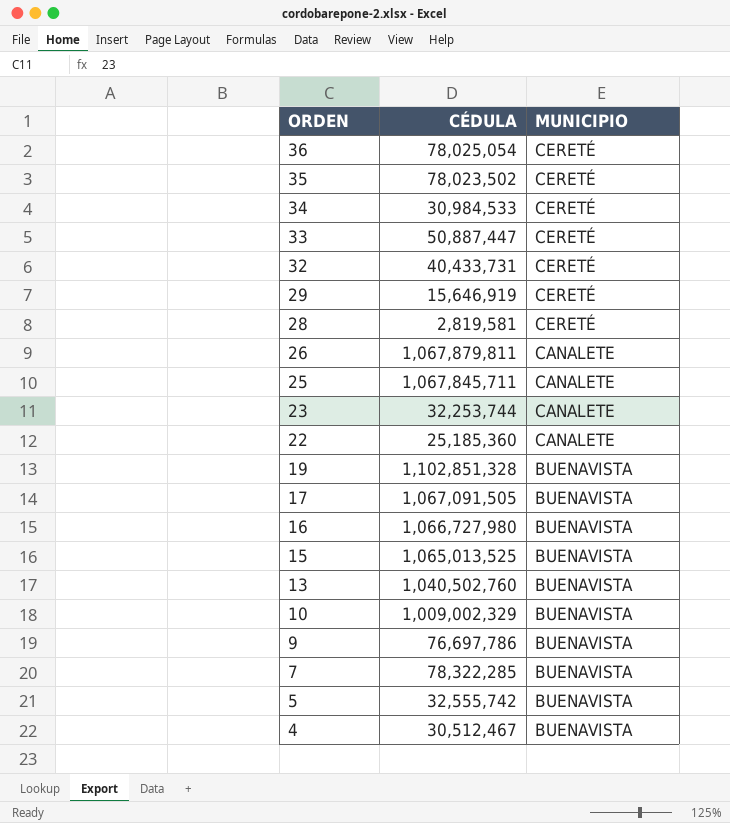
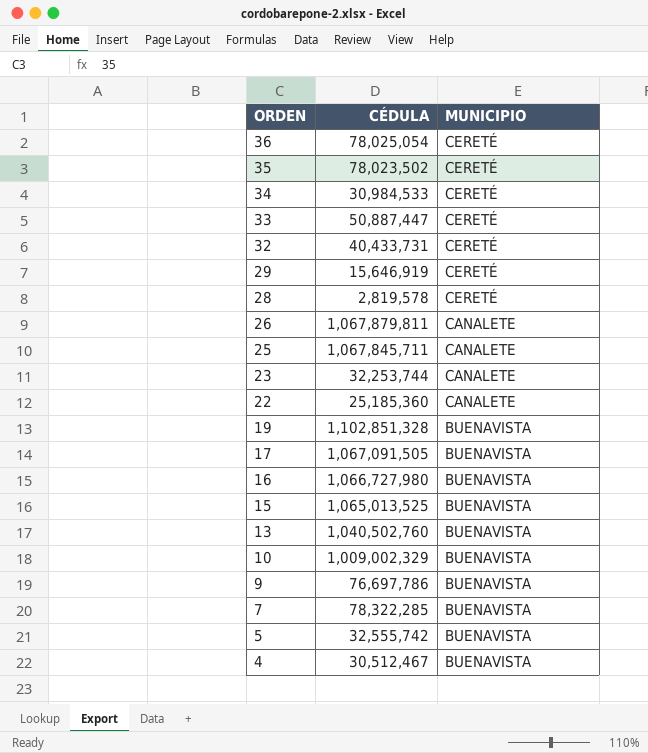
28 | CÉDULA: 2,819,581 -> 2,819,578

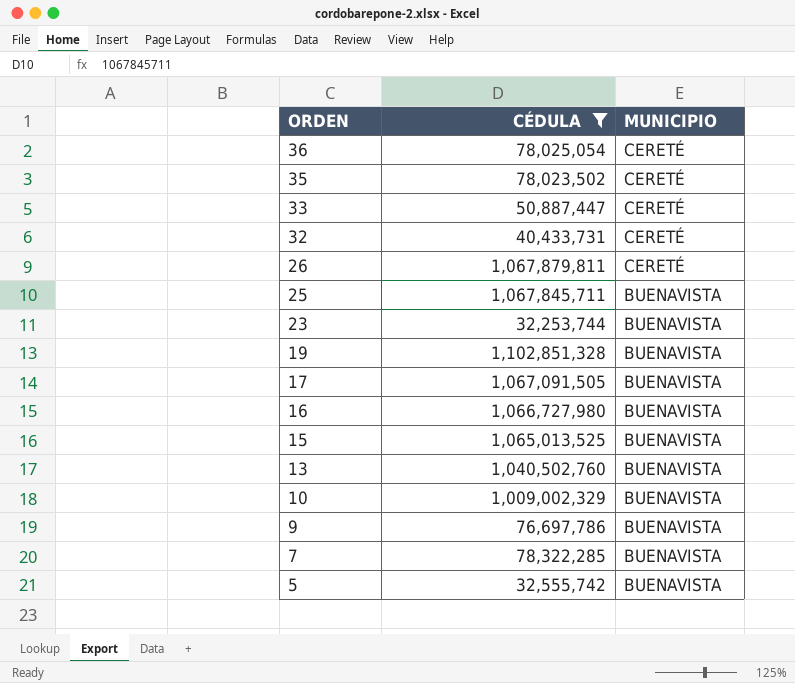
filter: none -> CÉDULA >= 32,253,744
26 | MUNICIPIO: CANALETE -> CERETÉ
25 | MUNICIPIO: CANALETE -> BUENAVISTA
23 | MUNICIPIO: CANALETE -> BUENAVISTA

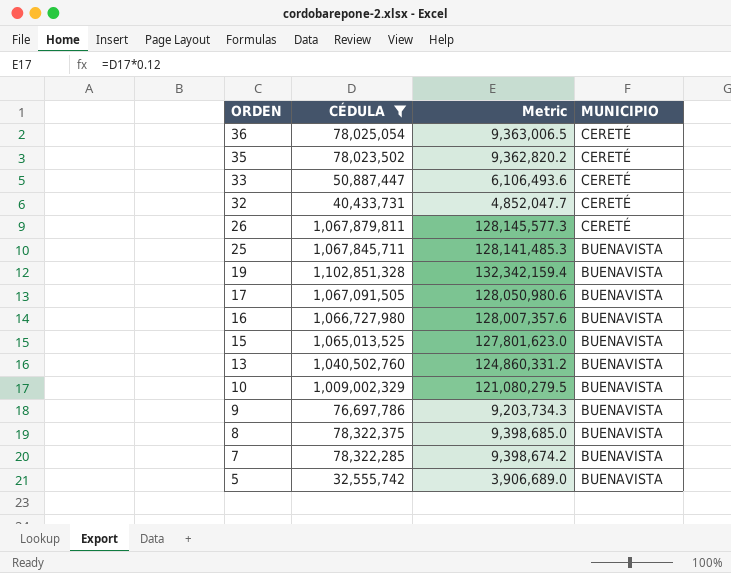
column Metric | formula: none -> [CÉDULA] * 0.12
row 23: 32,253,744 | BUENAVISTA -> none
row 8: none -> 78,322,375 | 9,398,685.0 | BUENAVISTA

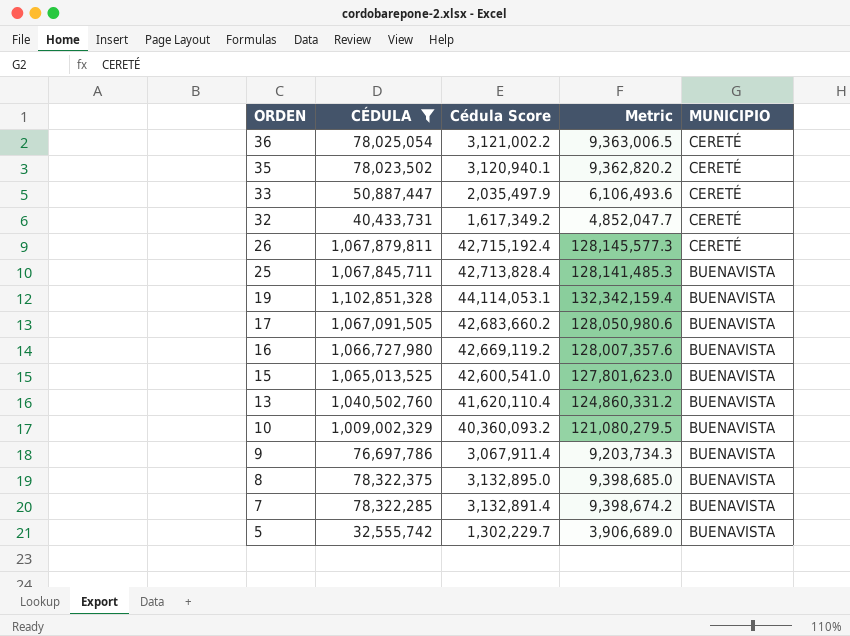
column Cédula Score | formula: none -> [CÉDULA] * 0.04

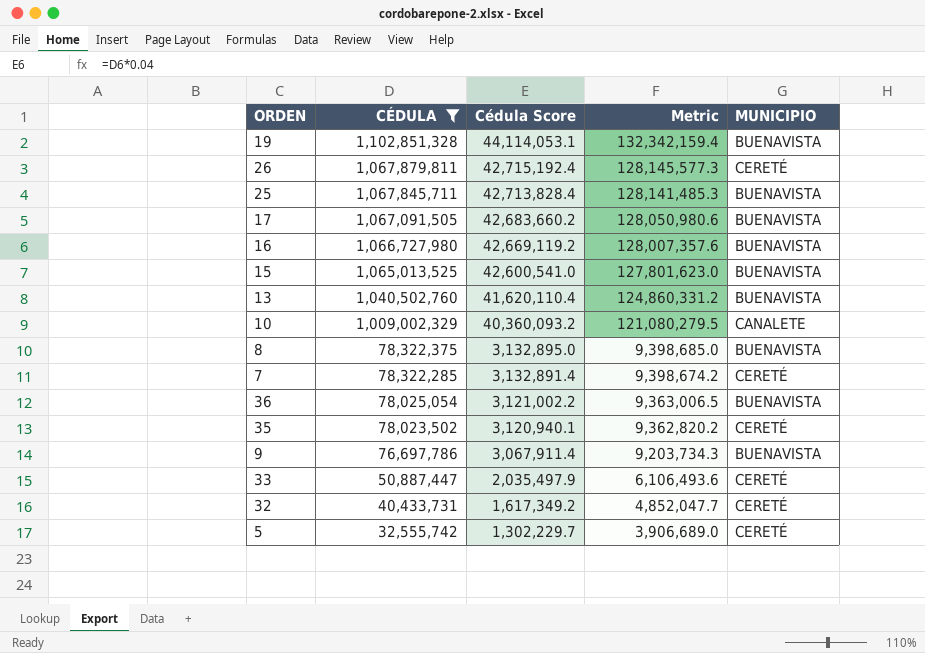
row order: ORDEN descending -> CÉDULA descending
10 | MUNICIPIO: BUENAVISTA -> CANALETE
7 | MUNICIPIO: BUENAVISTA -> CERETÉ
36 | MUNICIPIO: CERETÉ -> BUENAVISTA
5 | MUNICIPIO: BUENAVISTA -> CERETÉ

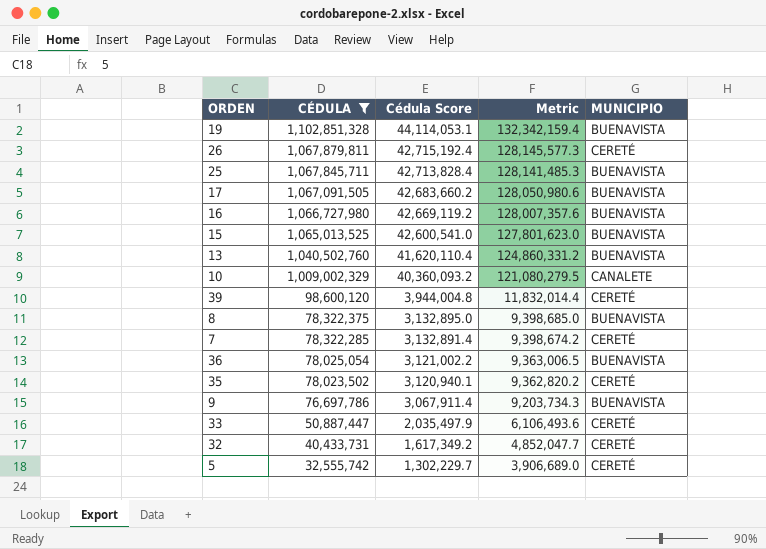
row 39: none -> 98,600,120 | 3,944,004.8 | 11,832,014.4 | CERETÉ

